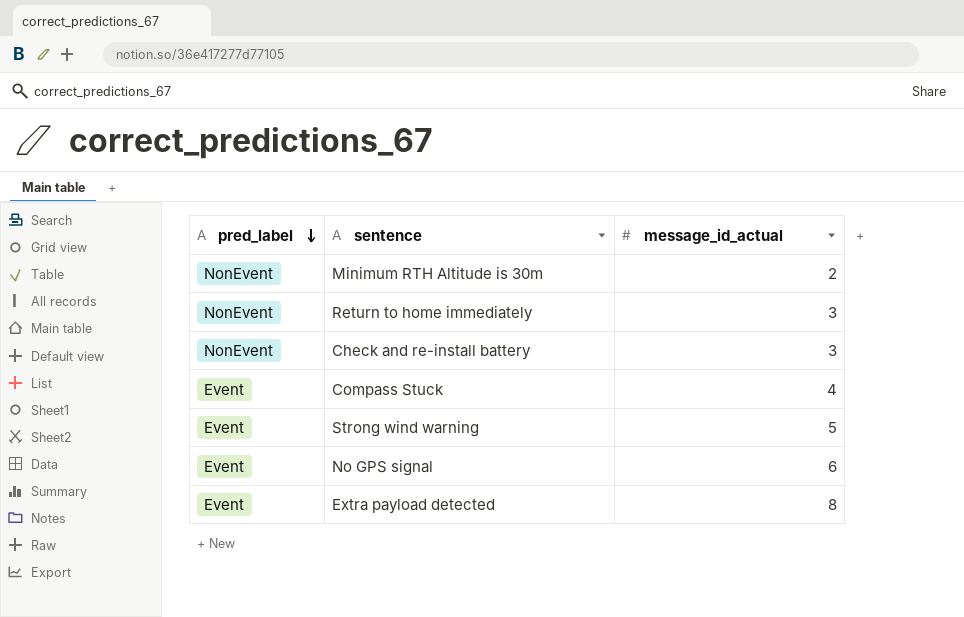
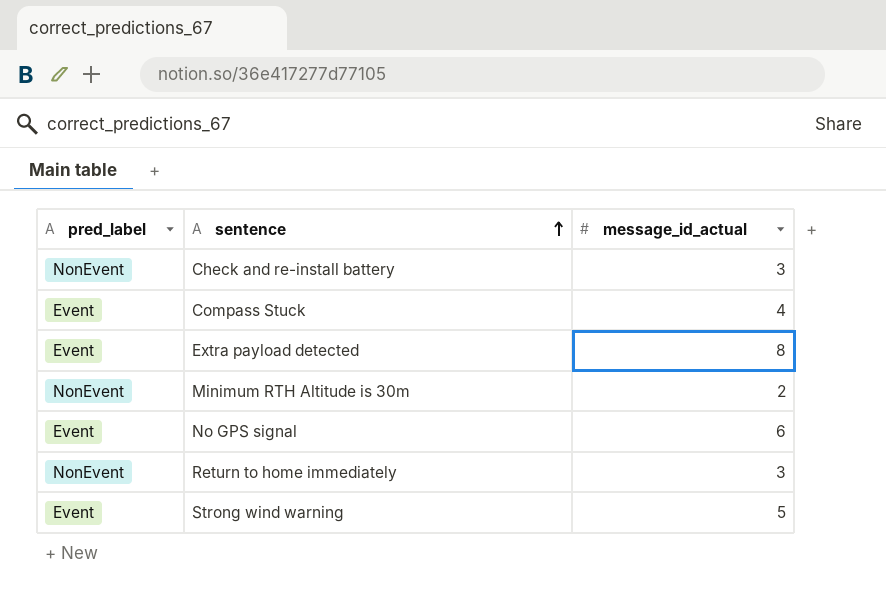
row order: pred_label descending -> sentence ascending

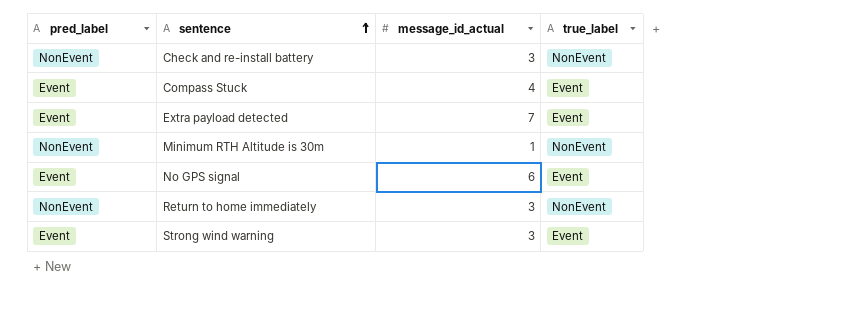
column true_label | position: none -> 4
Extra payload detected | message_id_actual: 8 -> 7
Minimum RTH Altitude is 30m | message_id_actual: 2 -> 1
Strong wind warning | message_id_actual: 5 -> 3

